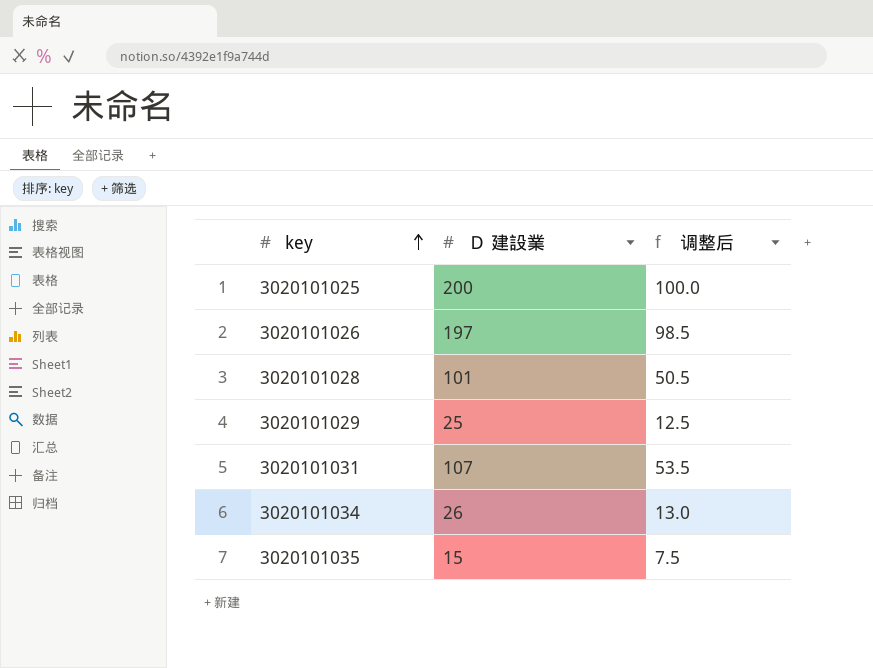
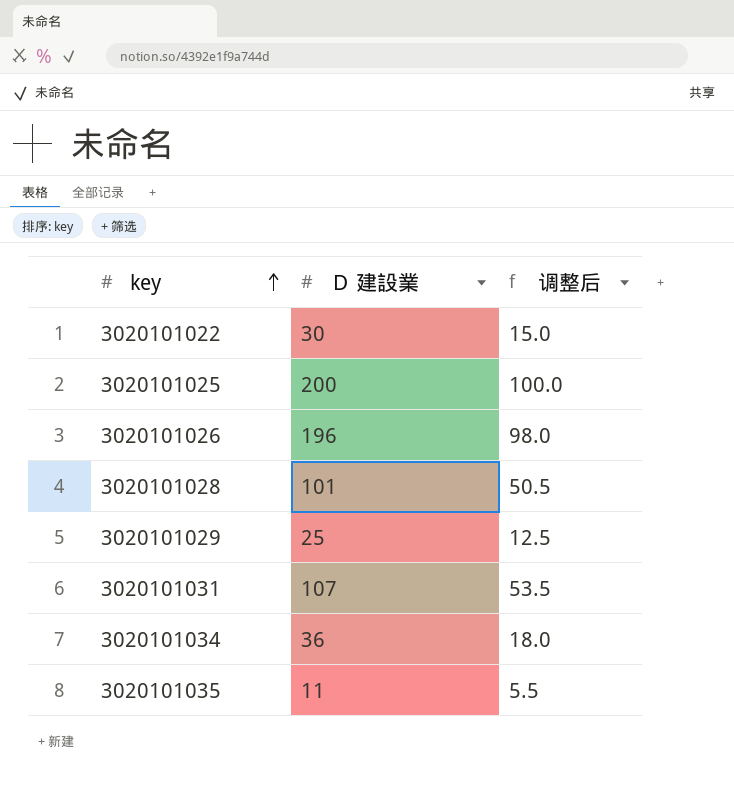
row 3020101022: none -> 30 | 15.0
3020101026 | Ｄ 建設業: 197 -> 196
3020101026 | 调整后: 98.5 -> 98.0
3020101034 | Ｄ 建設業: 26 -> 36
3020101034 | 调整后: 13.0 -> 18.0
3020101035 | Ｄ 建設業: 15 -> 11
3020101035 | 调整后: 7.5 -> 5.5

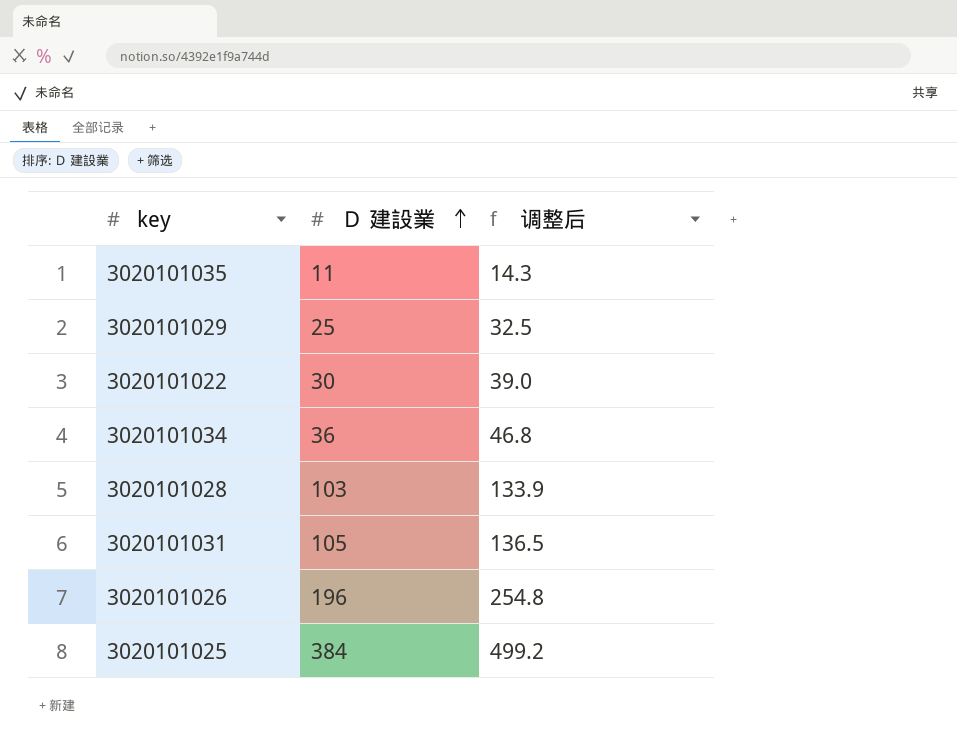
row order: key ascending -> Ｄ 建設業 ascending
column 调整后 | formula: [Ｄ 建設業] * 0.5 -> [Ｄ 建設業] * 1.3
3020101028 | Ｄ 建設業: 101 -> 103
3020101031 | Ｄ 建設業: 107 -> 105
3020101025 | Ｄ 建設業: 200 -> 384

